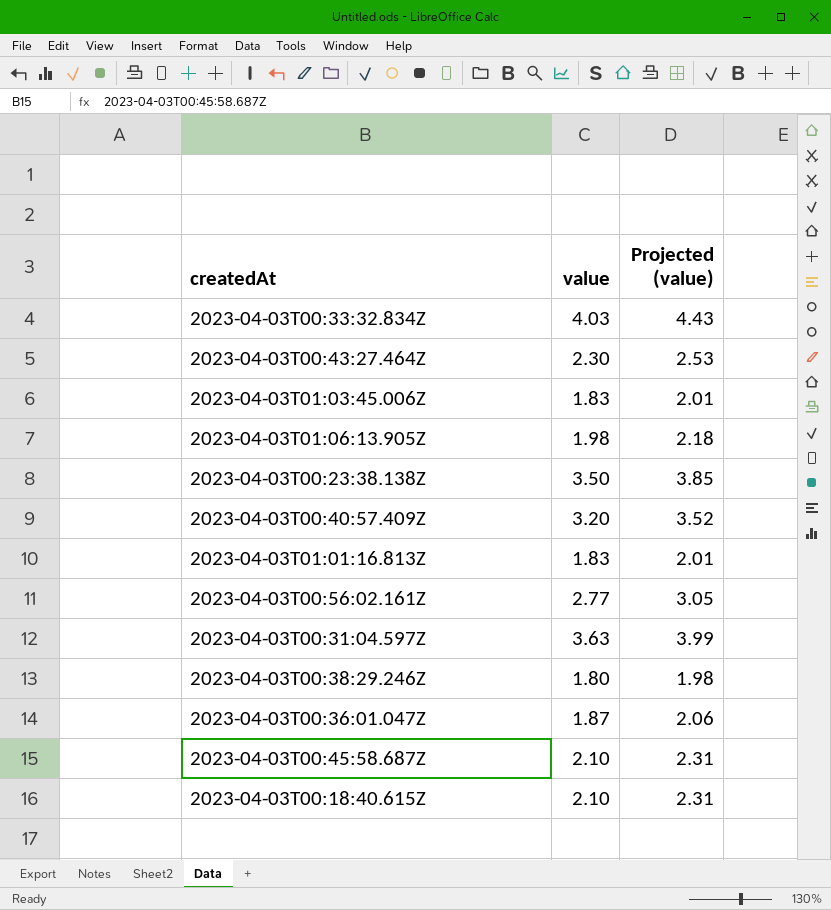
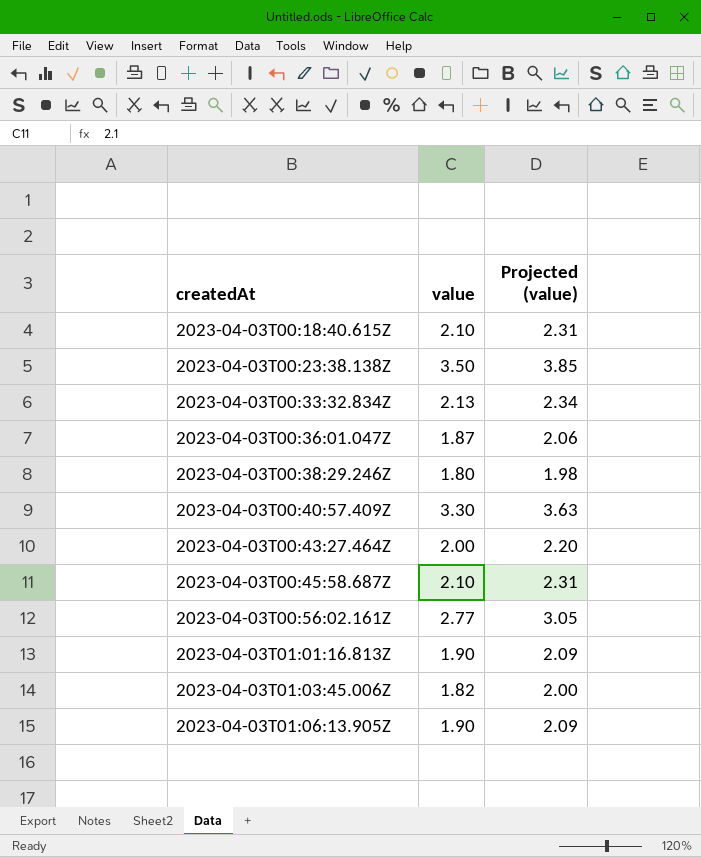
row order: none -> createdAt ascending
row 2023-04-03T00:31:04.597Z: 3.63 | 3.99 -> none
2023-04-03T00:33:32.834Z | value: 4.03 -> 2.13
2023-04-03T00:33:32.834Z | Projected (value): 4.43 -> 2.34
2023-04-03T00:40:57.409Z | value: 3.20 -> 3.30
2023-04-03T00:40:57.409Z | Projected (value): 3.52 -> 3.63
2023-04-03T00:43:27.464Z | value: 2.30 -> 2.00
2023-04-03T00:43:27.464Z | Projected (value): 2.53 -> 2.20
2023-04-03T01:01:16.813Z | value: 1.83 -> 1.90
2023-04-03T01:01:16.813Z | Projected (value): 2.01 -> 2.09
2023-04-03T01:03:45.006Z | value: 1.83 -> 1.82
2023-04-03T01:03:45.006Z | Projected (value): 2.01 -> 2.00
2023-04-03T01:06:13.905Z | value: 1.98 -> 1.90
2023-04-03T01:06:13.905Z | Projected (value): 2.18 -> 2.09

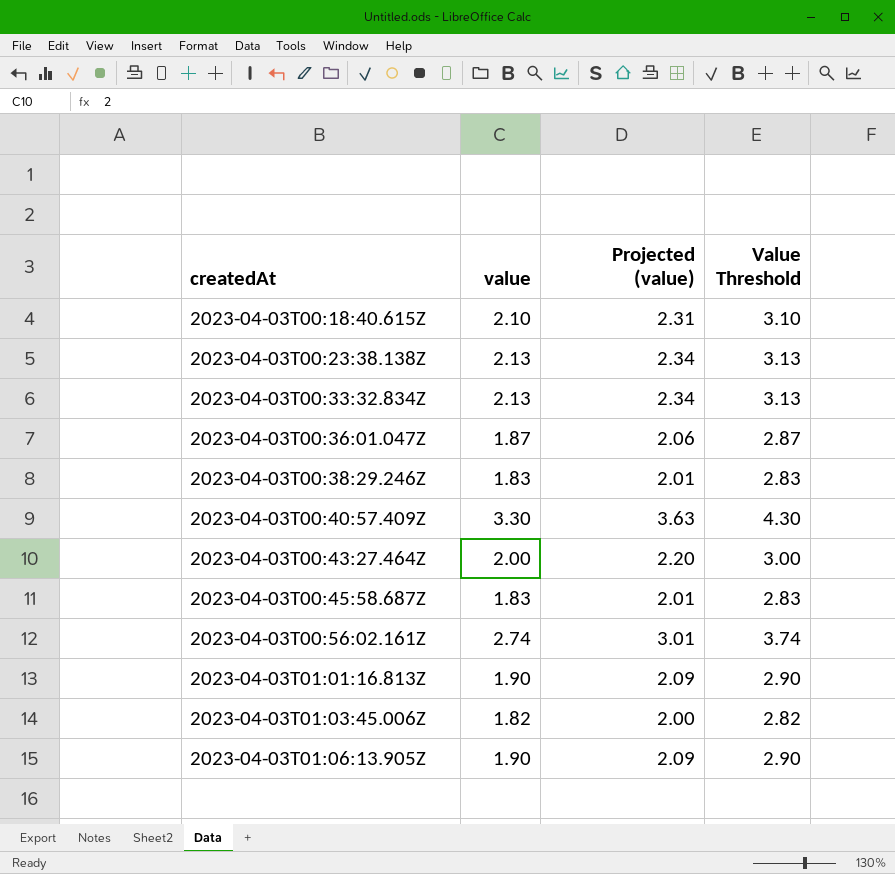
column Value Threshold | formula: none -> [value] + 1
2023-04-03T00:23:38.138Z | value: 3.50 -> 2.13
2023-04-03T00:23:38.138Z | Projected (value): 3.85 -> 2.34
2023-04-03T00:38:29.246Z | value: 1.80 -> 1.83
2023-04-03T00:38:29.246Z | Projected (value): 1.98 -> 2.01
2023-04-03T00:45:58.687Z | value: 2.10 -> 1.83
2023-04-03T00:45:58.687Z | Projected (value): 2.31 -> 2.01
2023-04-03T00:56:02.161Z | value: 2.77 -> 2.74
2023-04-03T00:56:02.161Z | Projected (value): 3.05 -> 3.01

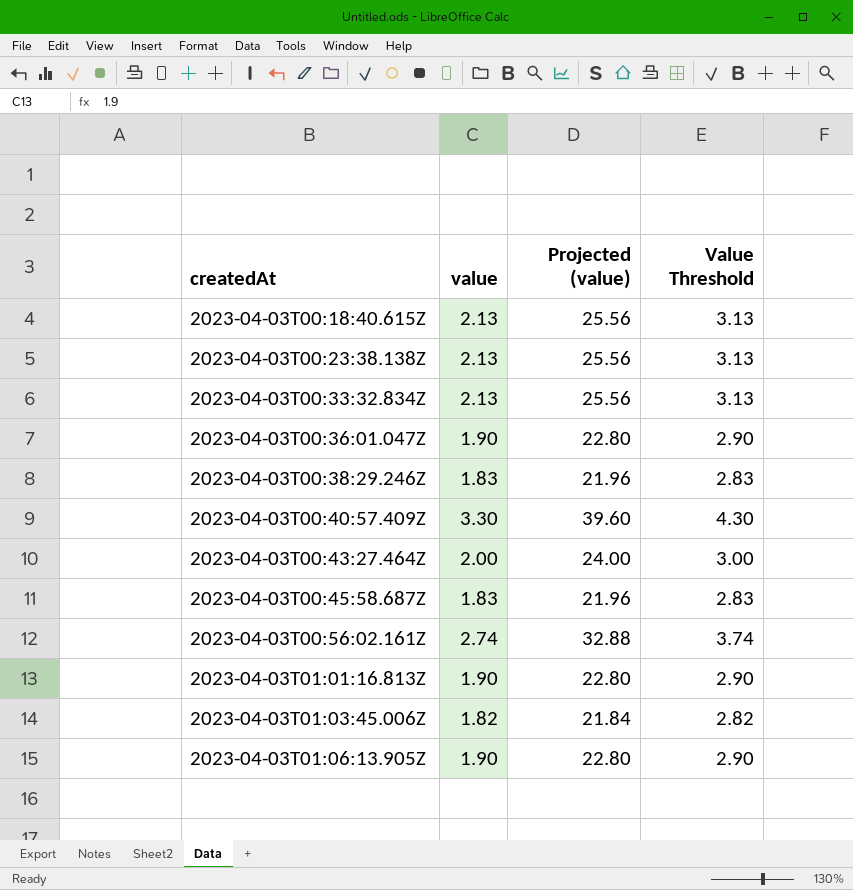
column Projected (value) | formula: [value] * 1.1 -> [value] * 12
2023-04-03T00:18:40.615Z | value: 2.10 -> 2.13
2023-04-03T00:18:40.615Z | Value Threshold: 3.10 -> 3.13
2023-04-03T00:36:01.047Z | value: 1.87 -> 1.90
2023-04-03T00:36:01.047Z | Value Threshold: 2.87 -> 2.90

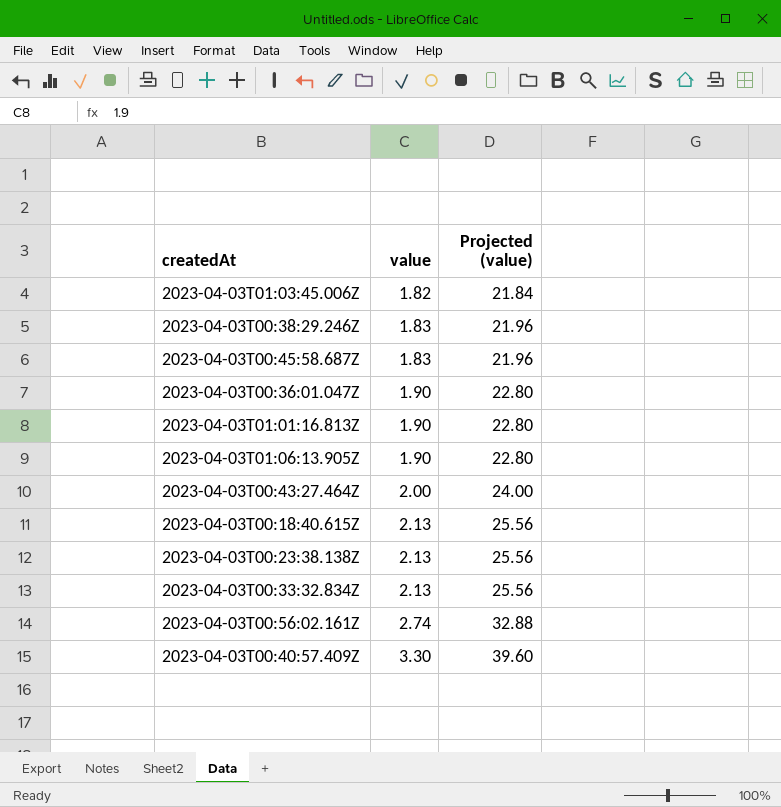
row order: createdAt ascending -> value ascending
column Value Threshold | formula: [value] + 1 -> none

